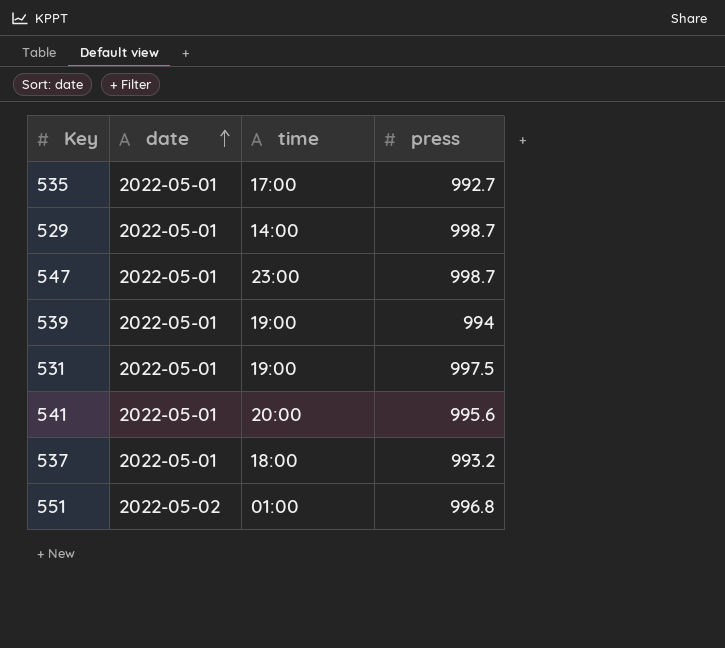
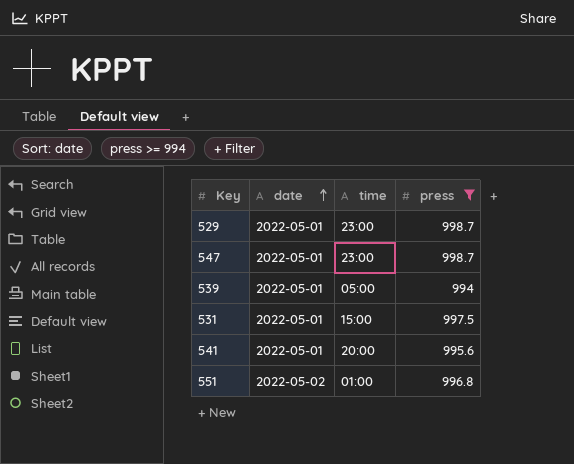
filter: none -> press >= 994
529 | time: 14:00 -> 23:00
539 | time: 19:00 -> 05:00
531 | time: 19:00 -> 15:00

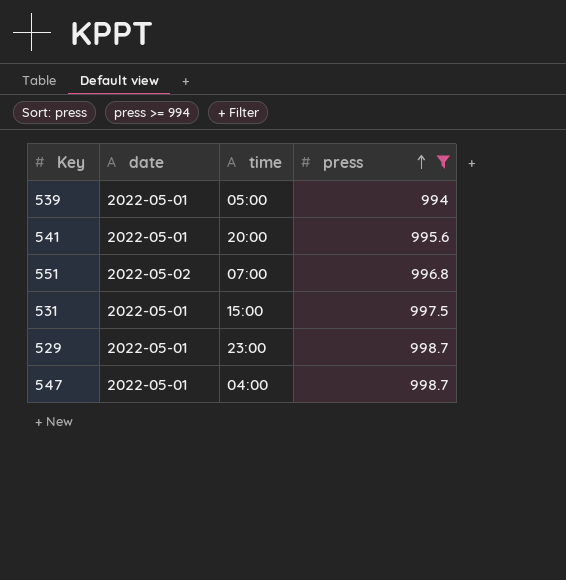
row order: date ascending -> press ascending
551 | time: 01:00 -> 07:00
547 | time: 23:00 -> 04:00

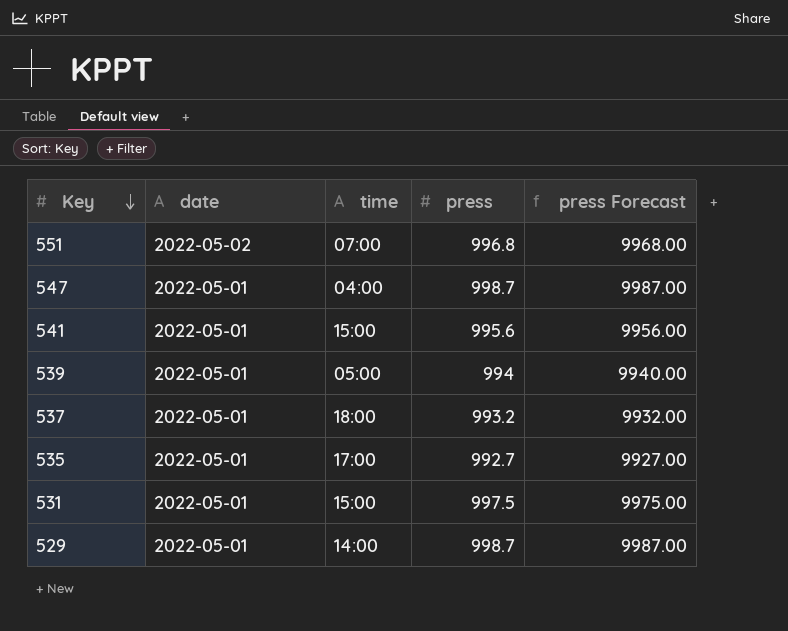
filter: press >= 994 -> none
row order: press ascending -> Key descending
column press Forecast | formula: none -> [press] * 10
541 | time: 20:00 -> 15:00
529 | time: 23:00 -> 14:00

